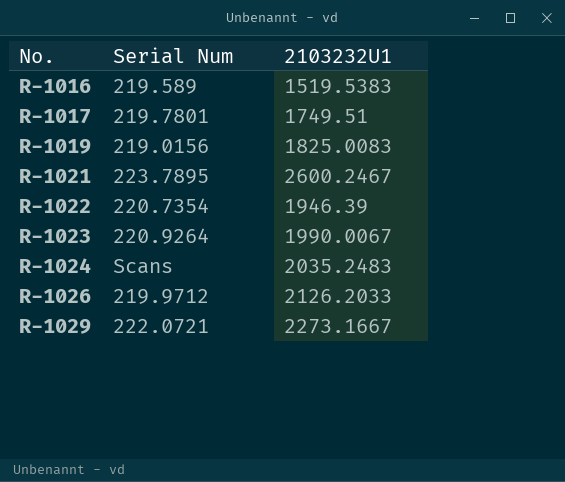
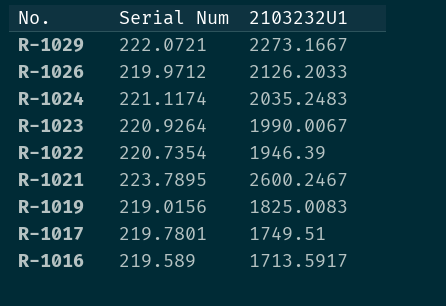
row order: No. ascending -> No. descending
R-1024 | Serial Num: Scans -> 221.1174
R-1016 | 2103232U1: 1519.5383 -> 1713.5917

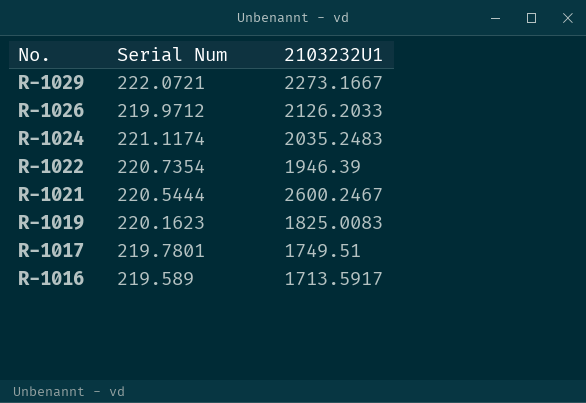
row R-1023: 220.9264 | 1990.0067 -> none
R-1021 | Serial Num: 223.7895 -> 220.5444
R-1019 | Serial Num: 219.0156 -> 220.1623

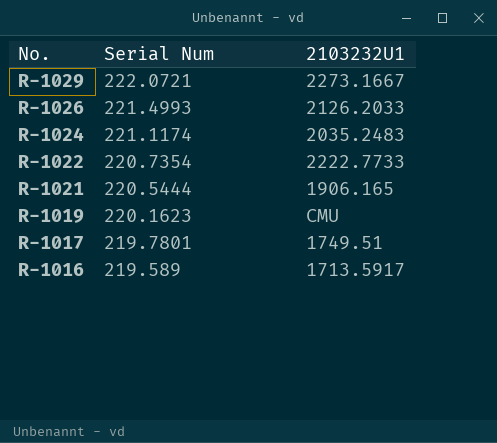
R-1026 | Serial Num: 219.9712 -> 221.4993
R-1022 | 2103232U1: 1946.39 -> 2222.7733
R-1021 | 2103232U1: 2600.2467 -> 1906.165
R-1019 | 2103232U1: 1825.0083 -> CMU

